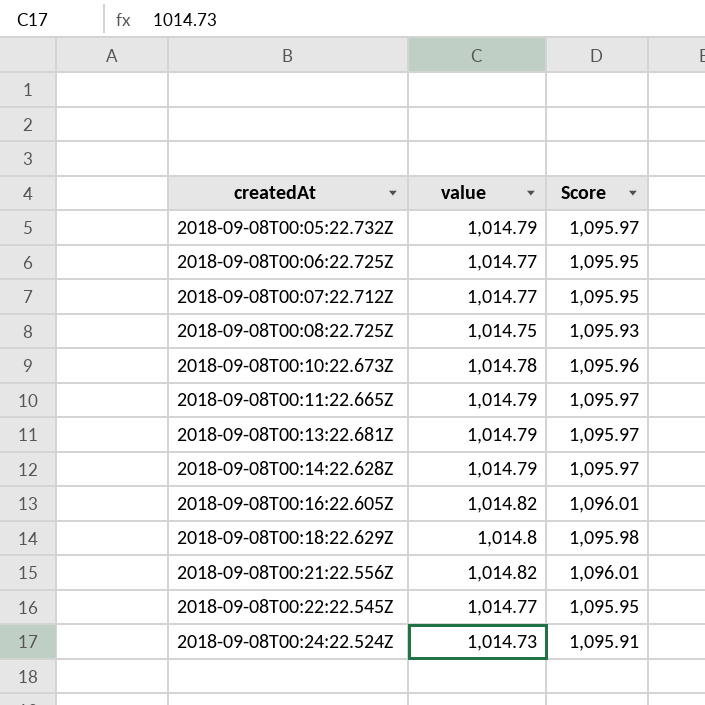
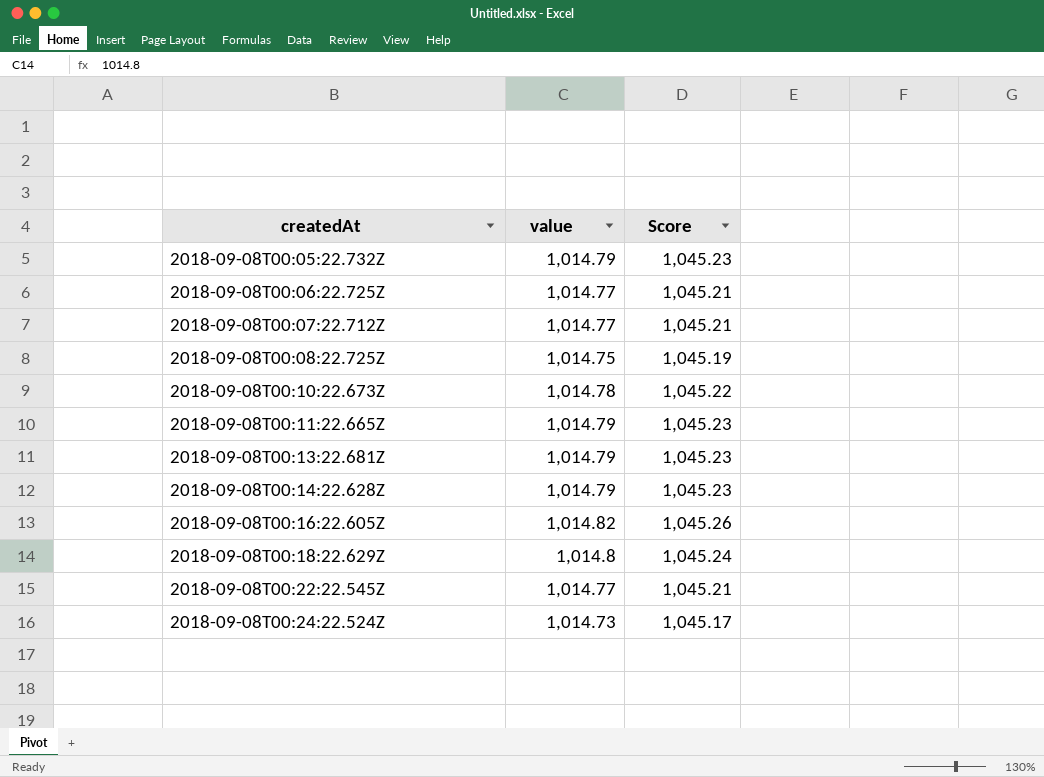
column Score | formula: [value] * 1.08 -> [value] * 1.03
row 2018-09-08T00:21:22.556Z: 1,014.82 | 1,096.01 -> none

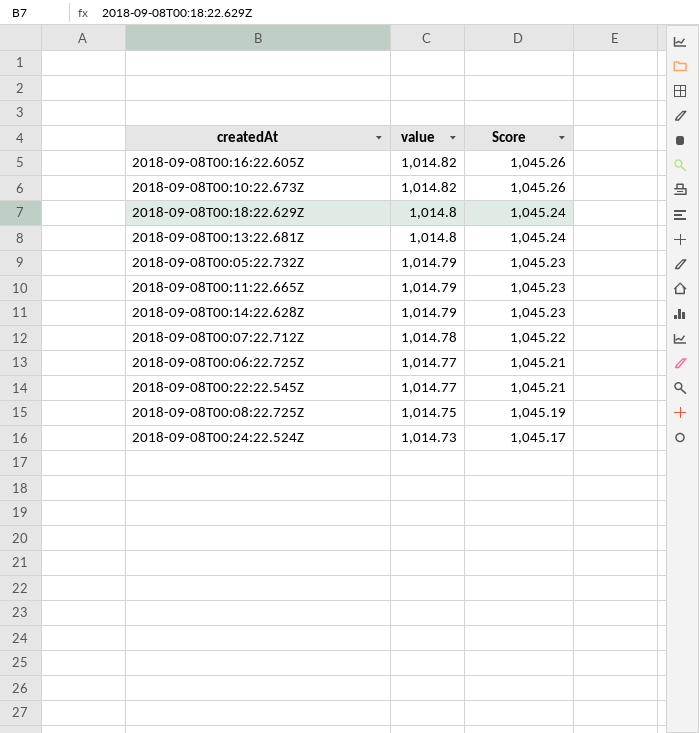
row order: createdAt ascending -> value descending
2018-09-08T00:10:22.673Z | value: 1,014.78 -> 1,014.82
2018-09-08T00:10:22.673Z | Score: 1,045.22 -> 1,045.26
2018-09-08T00:13:22.681Z | value: 1,014.79 -> 1,014.8
2018-09-08T00:13:22.681Z | Score: 1,045.23 -> 1,045.24
2018-09-08T00:07:22.712Z | value: 1,014.77 -> 1,014.78
2018-09-08T00:07:22.712Z | Score: 1,045.21 -> 1,045.22

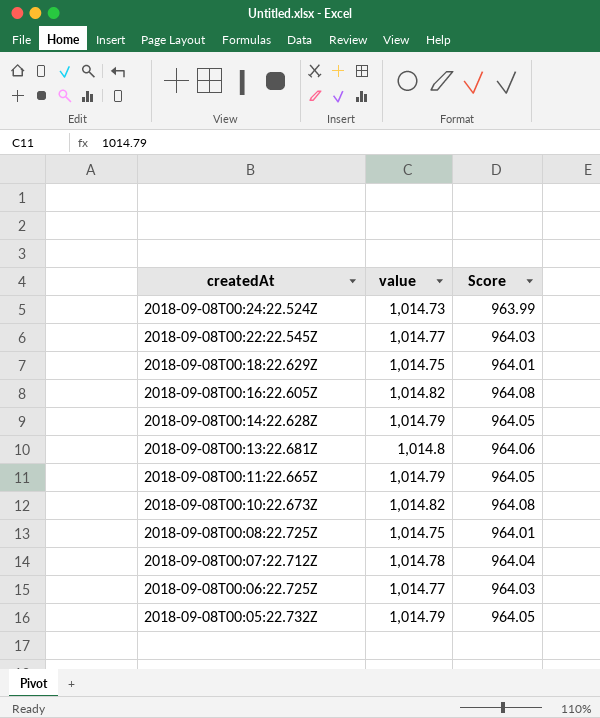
row order: value descending -> createdAt descending
column Score | formula: [value] * 1.03 -> [value] * 0.95
2018-09-08T00:18:22.629Z | value: 1,014.8 -> 1,014.75

